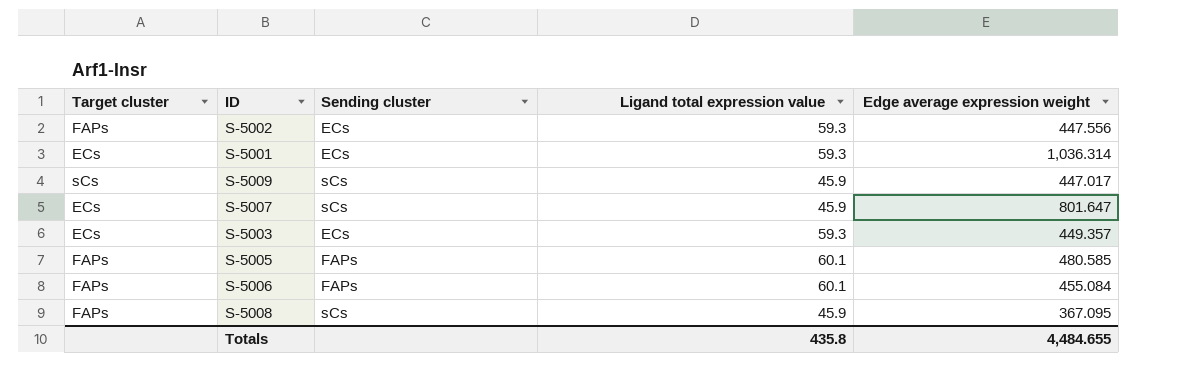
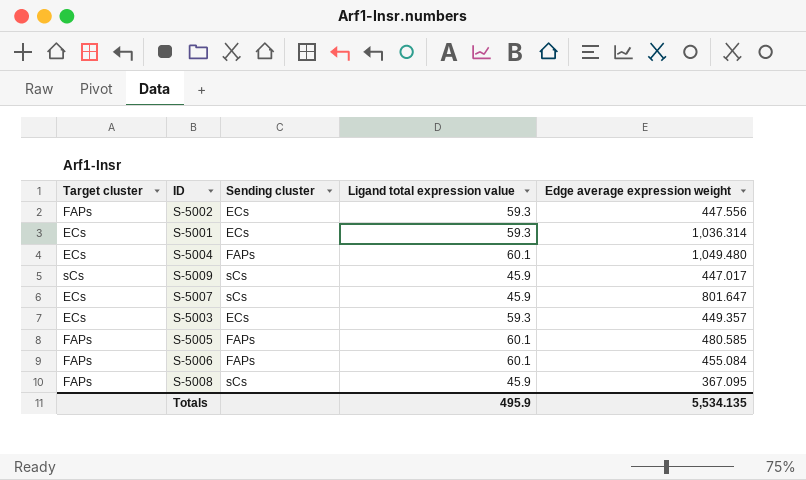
row S-5004: none -> ECs | FAPs | 60.1 | 1,049.480
Totals | Ligand total expression value: 435.8 -> 495.9
Totals | Edge average expression weight: 4,484.655 -> 5,534.135

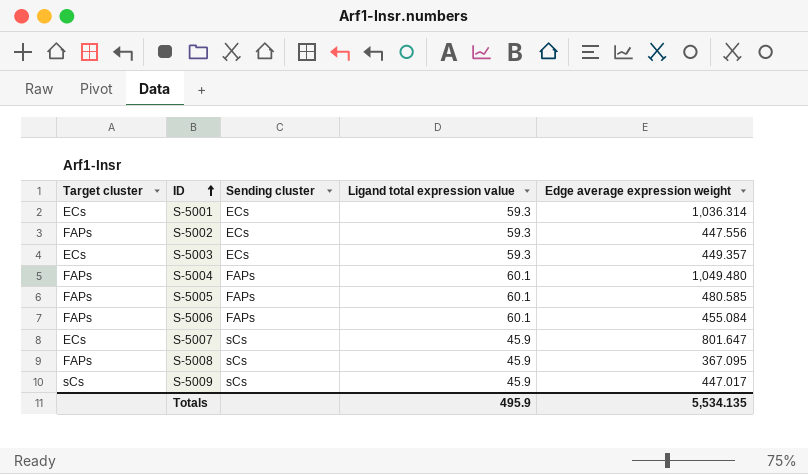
row order: none -> ID ascending
S-5004 | Target cluster: ECs -> FAPs

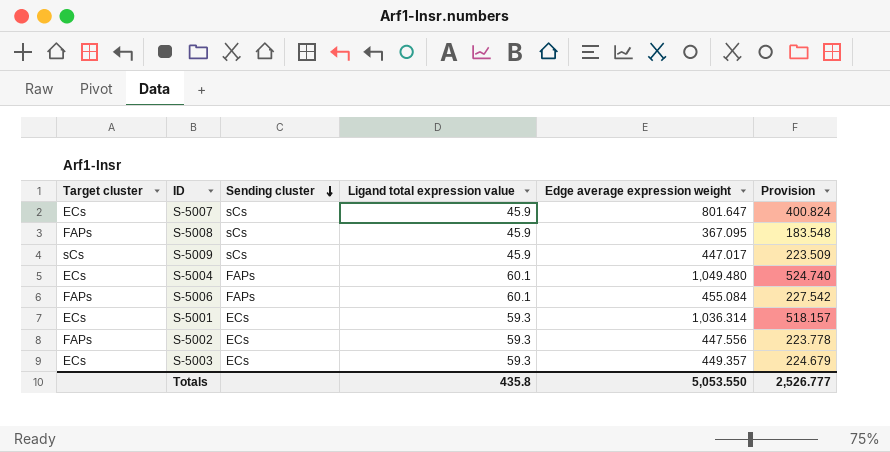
row order: ID ascending -> Sending cluster descending
column Provision | formula: none -> [Edge average expression weight] * 0.5
row S-5005: FAPs | FAPs | 60.1 | 480.585 -> none
S-5004 | Target cluster: FAPs -> ECs
Totals | Ligand total expression value: 495.9 -> 435.8
Totals | Edge average expression weight: 5,534.135 -> 5,053.550

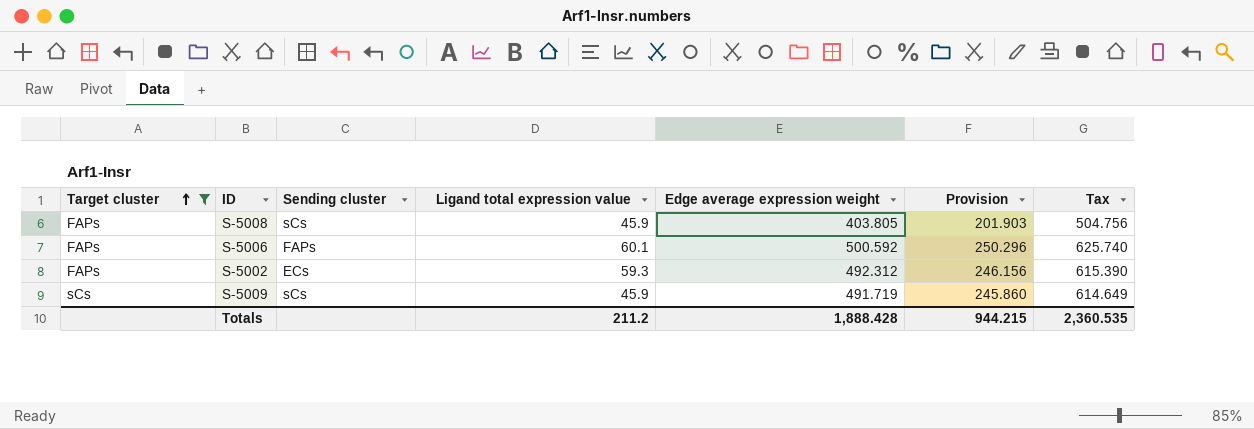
filter: none -> Target cluster != ECs
row order: Sending cluster descending -> Target cluster ascending
column Tax | formula: none -> [Edge average expression weight] * 1.25
S-5008 | Edge average expression weight: 367.095 -> 403.805
S-5008 | Provision: 183.548 -> 201.903
S-5006 | Edge average expression weight: 455.084 -> 500.592
S-5006 | Provision: 227.542 -> 250.296
S-5002 | Edge average expression weight: 447.556 -> 492.312
S-5002 | Provision: 223.778 -> 246.156
S-5009 | Edge average expression weight: 447.017 -> 491.719
S-5009 | Provision: 223.509 -> 245.860
Totals | Ligand total expression value: 435.8 -> 211.2
Totals | Edge average expression weight: 5,053.550 -> 1,888.428
Totals | Provision: 2,526.777 -> 944.215

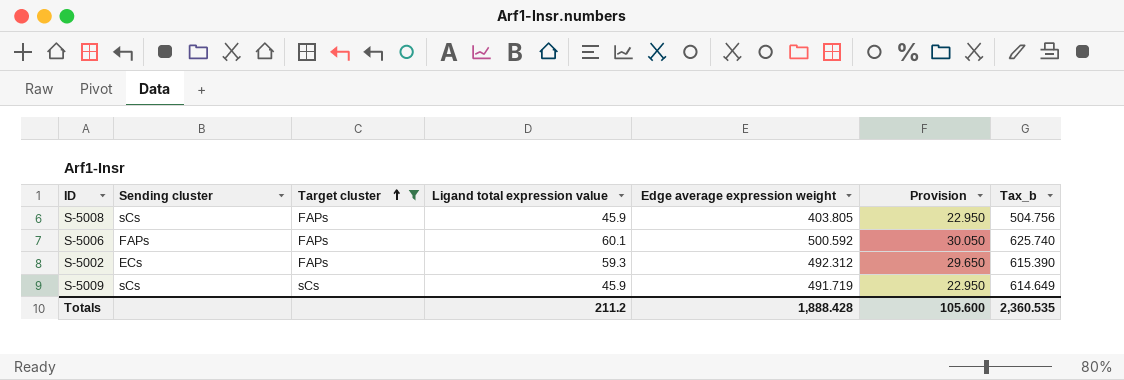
column Target cluster | position: 1 -> 3
column Provision | formula: [Edge average expression weight] * 0.5 -> [Ligand total expression value] * 0.5
column name: Tax -> Tax_b
Totals | Provision: 944.215 -> 105.600

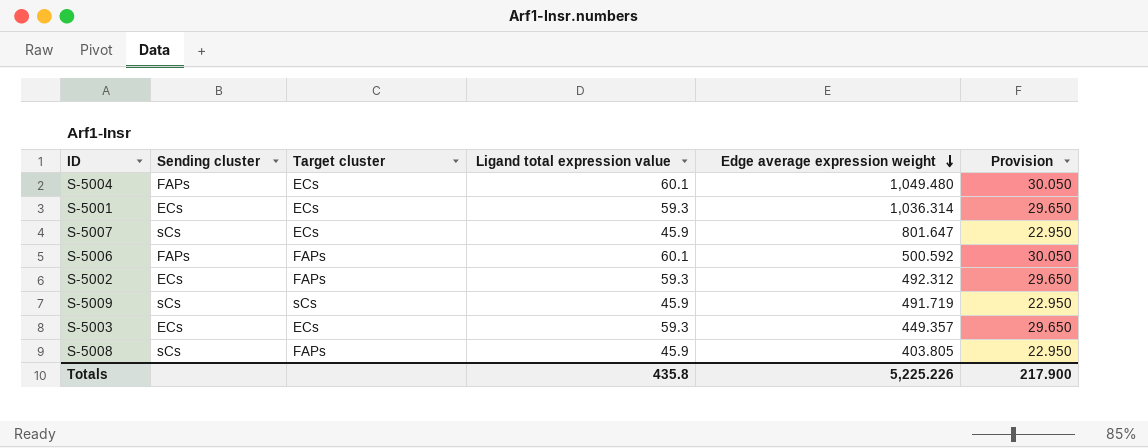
filter: Target cluster != ECs -> none
row order: Target cluster ascending -> Edge average expression weight descending
column Tax_b | formula: [Edge average expression weight] * 1.25 -> none
Totals | Ligand total expression value: 211.2 -> 435.8
Totals | Edge average expression weight: 1,888.428 -> 5,225.226
Totals | Provision: 105.600 -> 217.900

